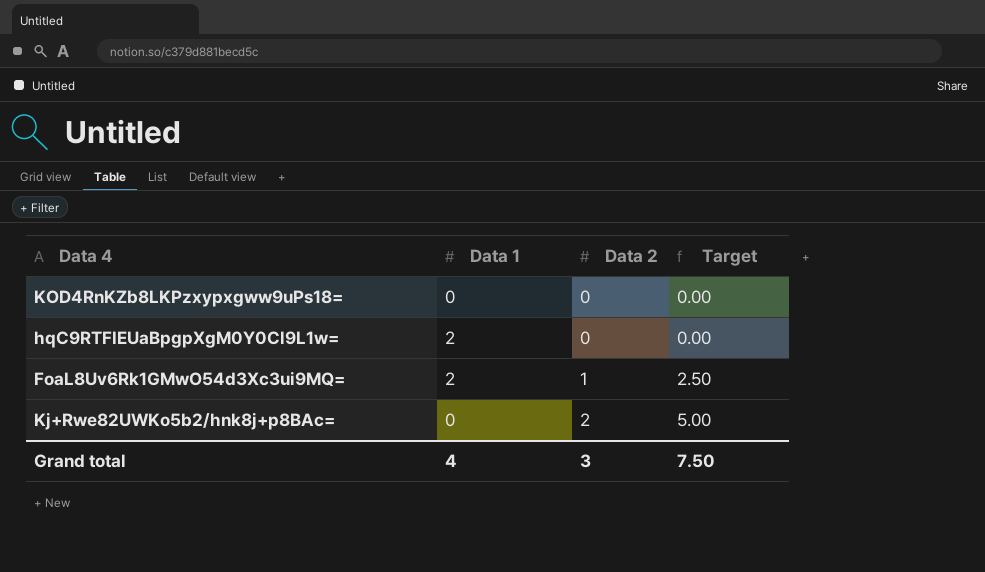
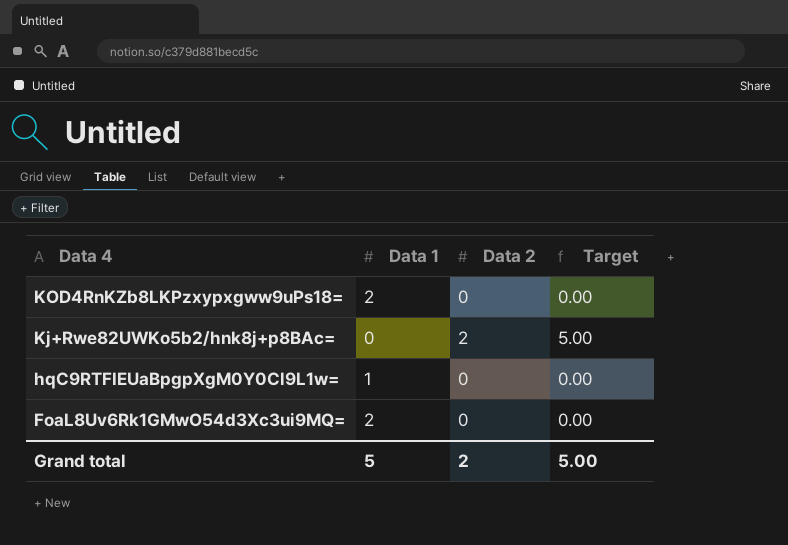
row order: Data 2 ascending -> Data 4 descending
KOD4RnKZb8LKPzxypxgww9uPs18= | Data 1: 0 -> 2
hqC9RTFIEUaBpgpXgM0Y0Cl9L1w= | Data 1: 2 -> 1
FoaL8Uv6Rk1GMwO54d3Xc3ui9MQ= | Data 2: 1 -> 0
FoaL8Uv6Rk1GMwO54d3Xc3ui9MQ= | Target: 2.50 -> 0.00
Grand total | Data 1: 4 -> 5
Grand total | Data 2: 3 -> 2
Grand total | Target: 7.50 -> 5.00

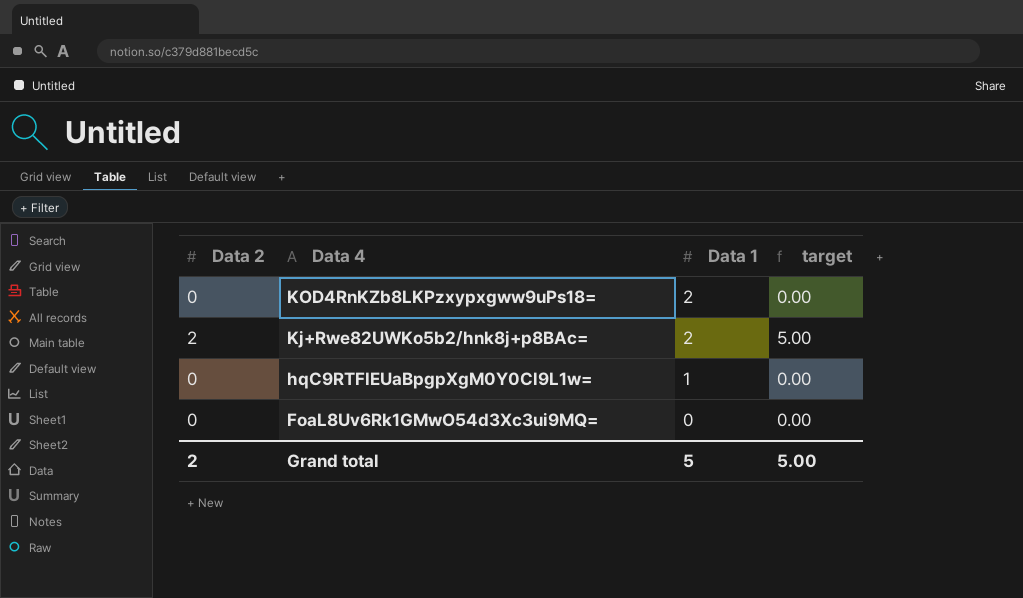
column Data 2 | position: 3 -> 1
column name: Target -> target
Kj+Rwe82UWKo5b2/hnk8j+p8BAc= | Data 1: 0 -> 2
FoaL8Uv6Rk1GMwO54d3Xc3ui9MQ= | Data 1: 2 -> 0

